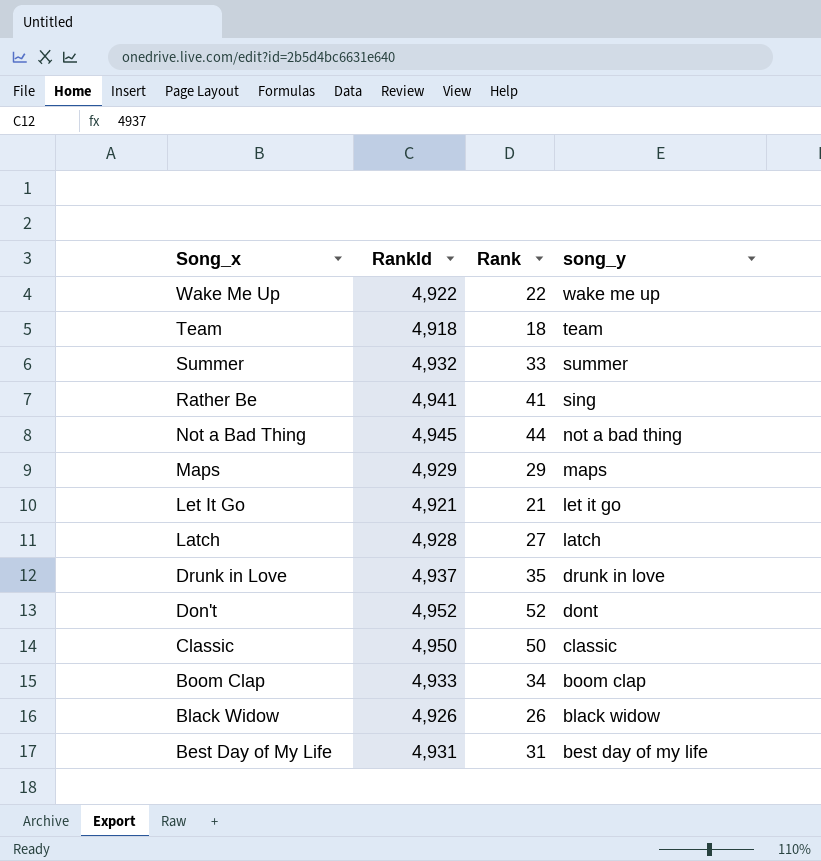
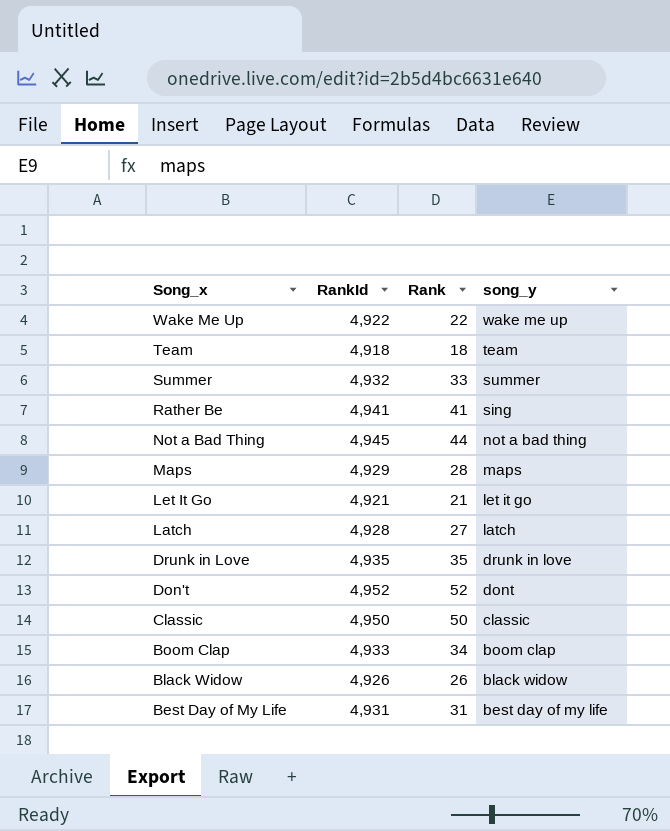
Maps | Rank: 29 -> 28
Drunk in Love | RankId: 4,937 -> 4,935

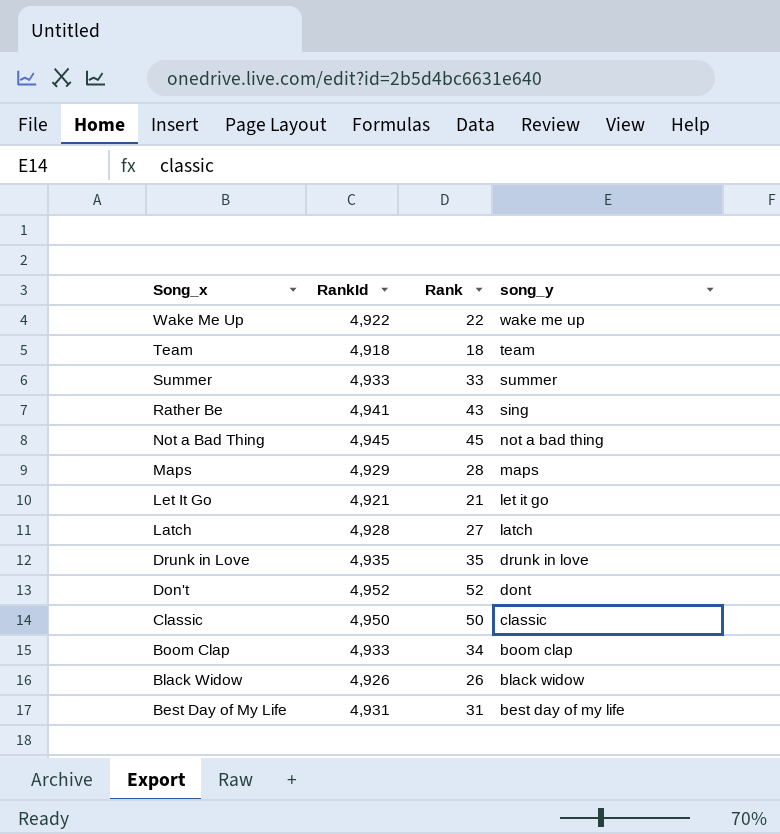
Summer | RankId: 4,932 -> 4,933
Rather Be | Rank: 41 -> 43
Not a Bad Thing | Rank: 44 -> 45

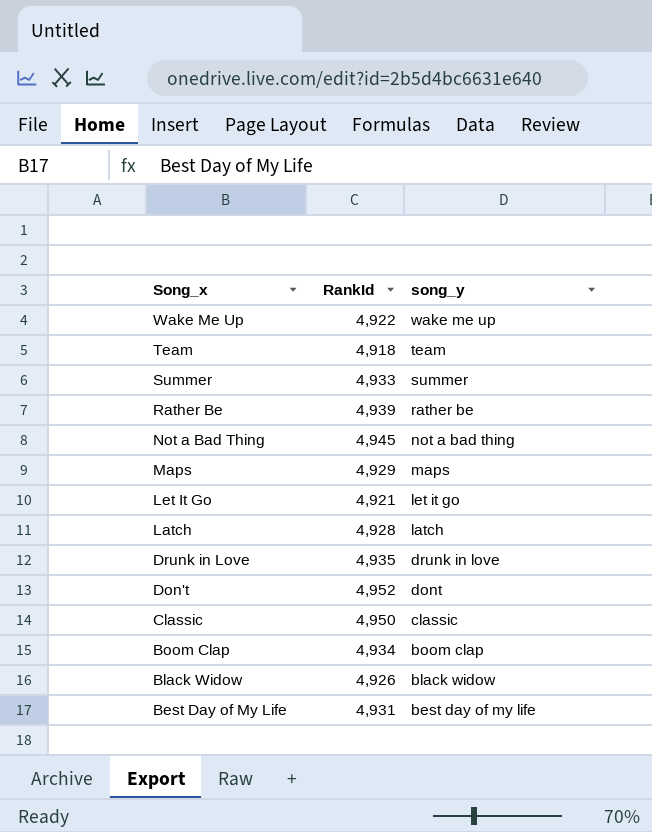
column Rank | position: 3 -> none
Rather Be | RankId: 4,941 -> 4,939
Rather Be | song_y: sing -> rather be
Boom Clap | RankId: 4,933 -> 4,934

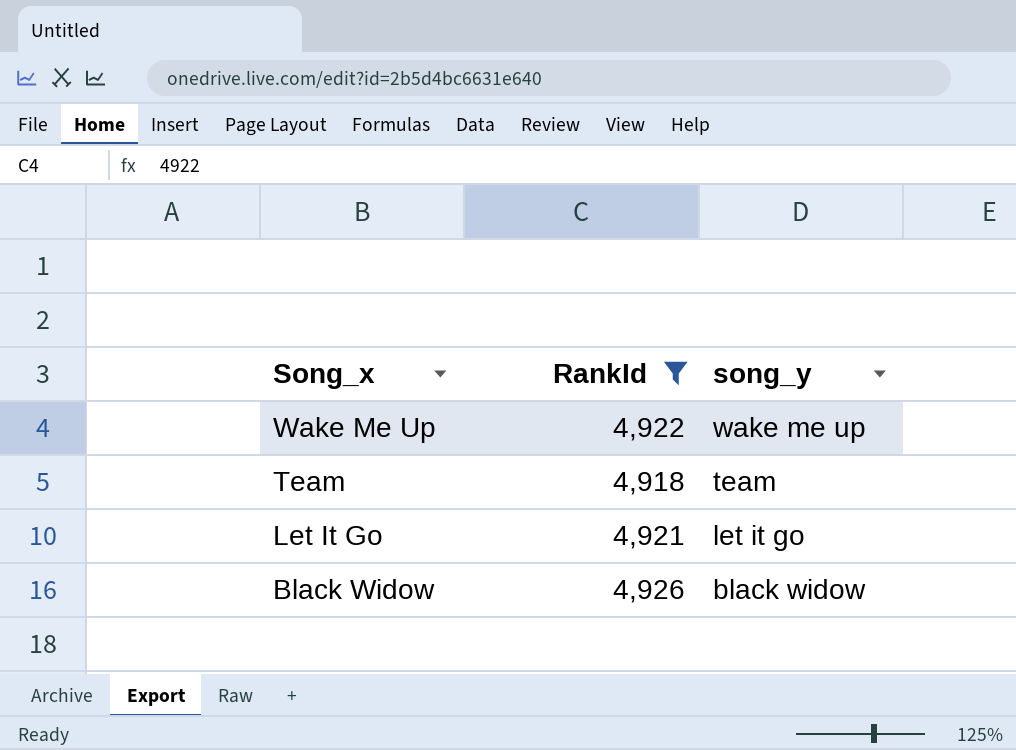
filter: none -> RankId <= 4,926

